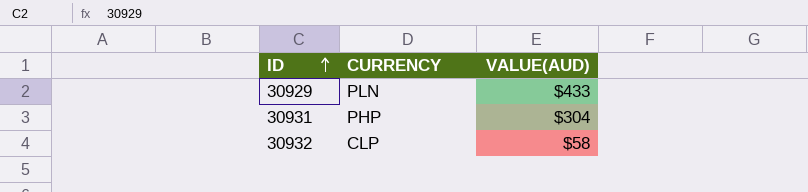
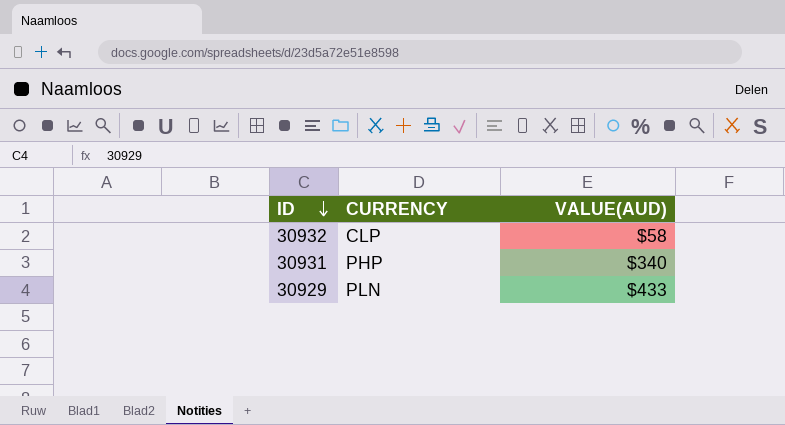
row order: ID ascending -> ID descending
30931 | VALUE(AUD): $304 -> $340

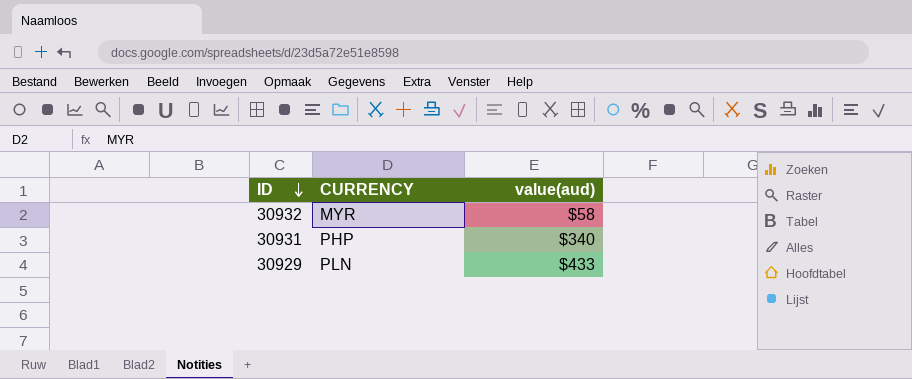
column name: VALUE(AUD) -> value(aud)
30932 | CURRENCY: CLP -> MYR

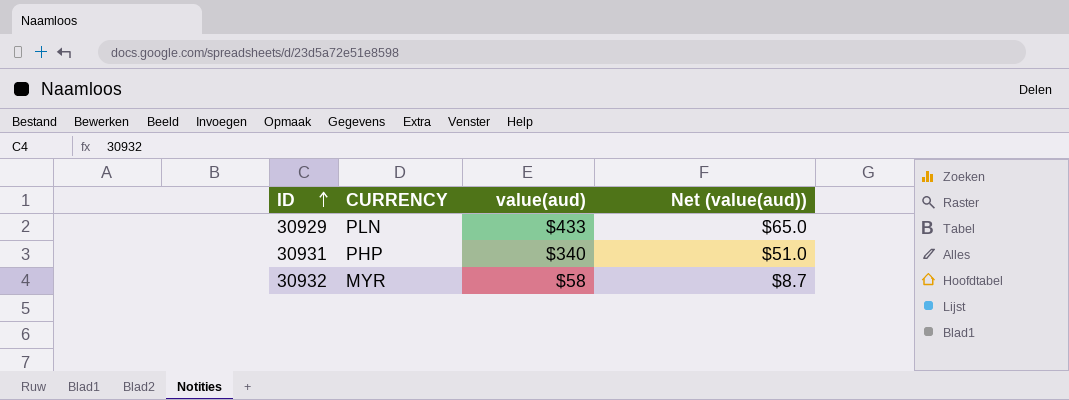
row order: ID descending -> ID ascending
column Net (value(aud)) | formula: none -> [value(aud)] * 0.15

